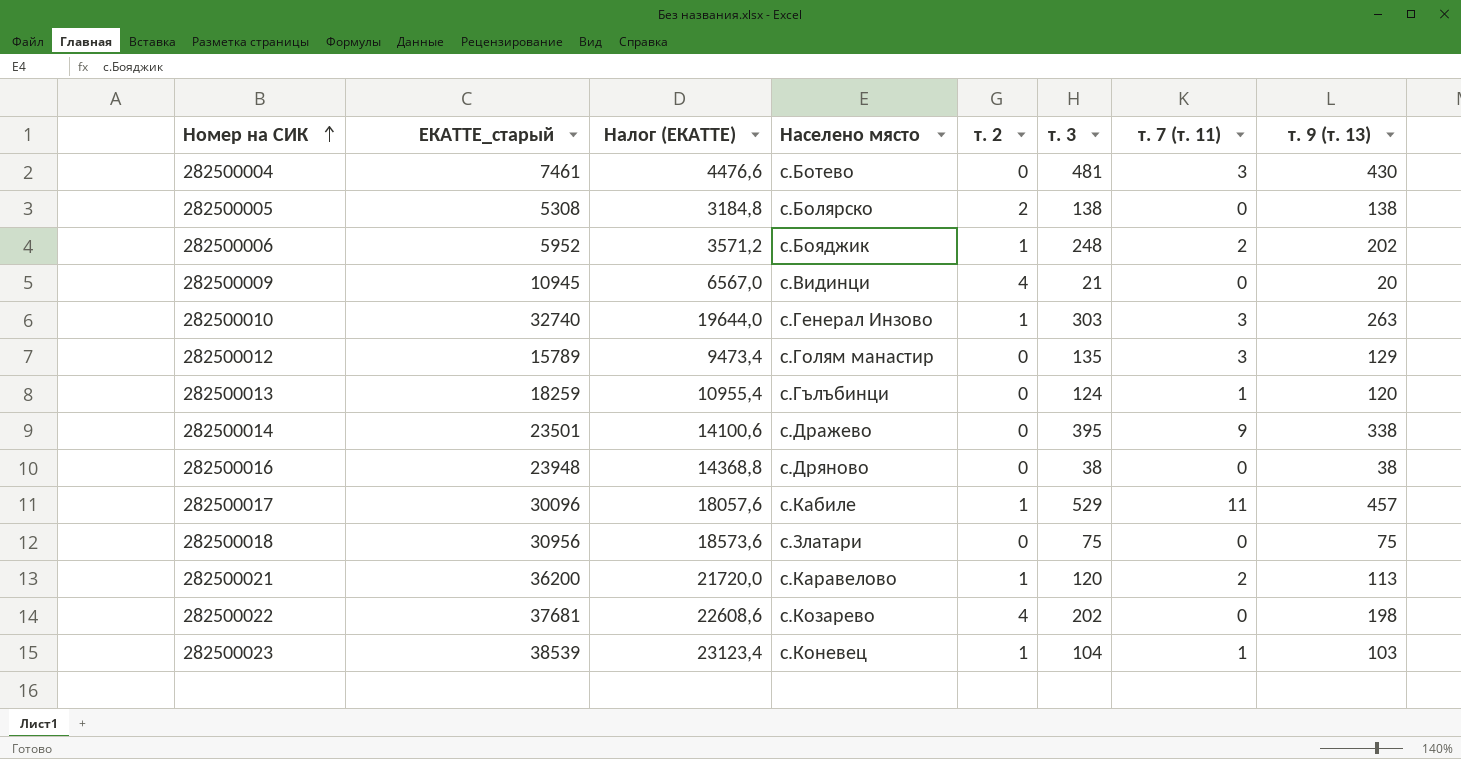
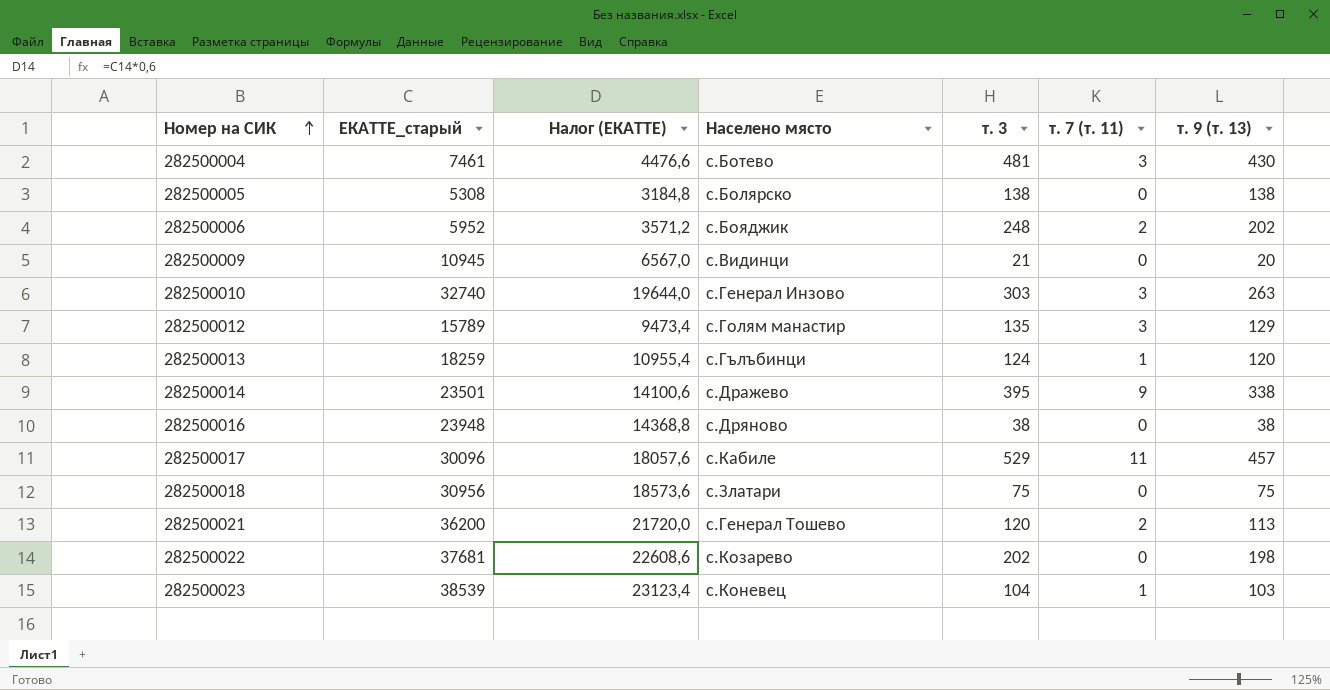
column т. 2 | position: 5 -> none
282500021 | Населено място: с.Каравелово -> с.Генерал Тошево

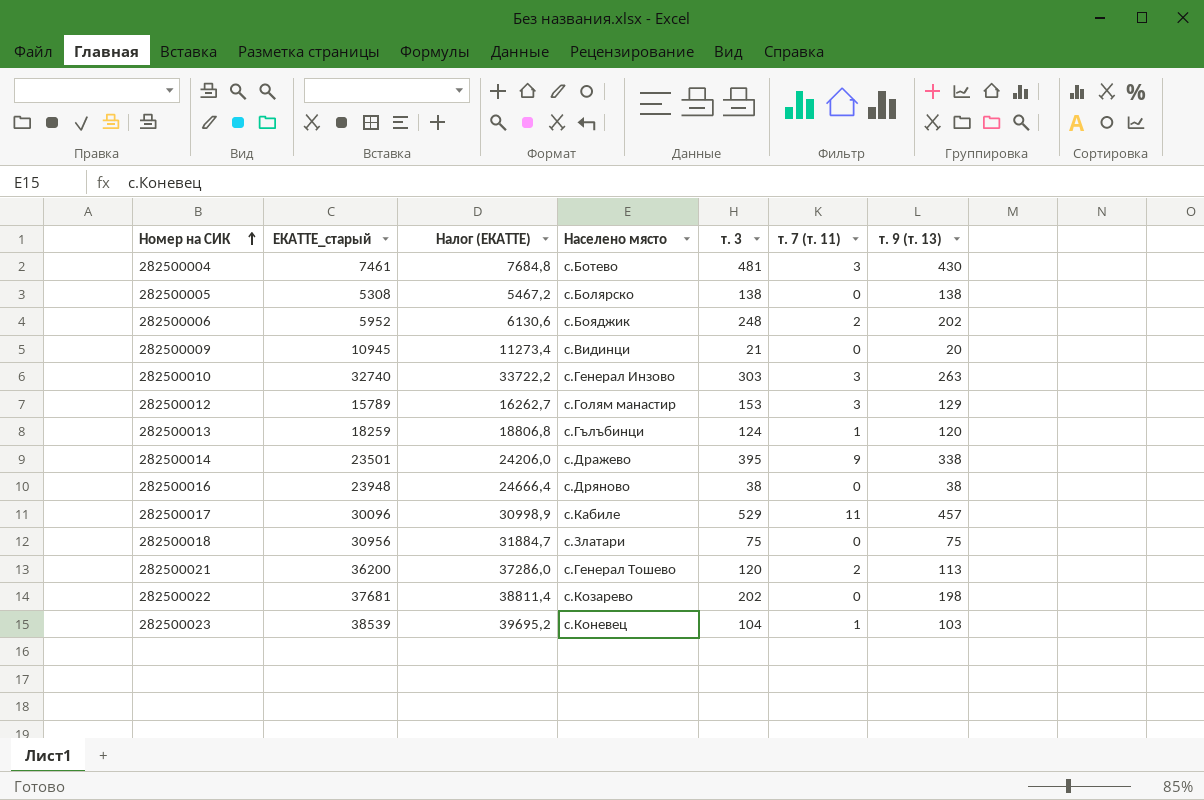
column Налог (ЕКАТТЕ) | formula: [ЕКАТТЕ_старый] * 0,6 -> [ЕКАТТЕ_старый] * 1,03
282500012 | т. 3: 135 -> 153

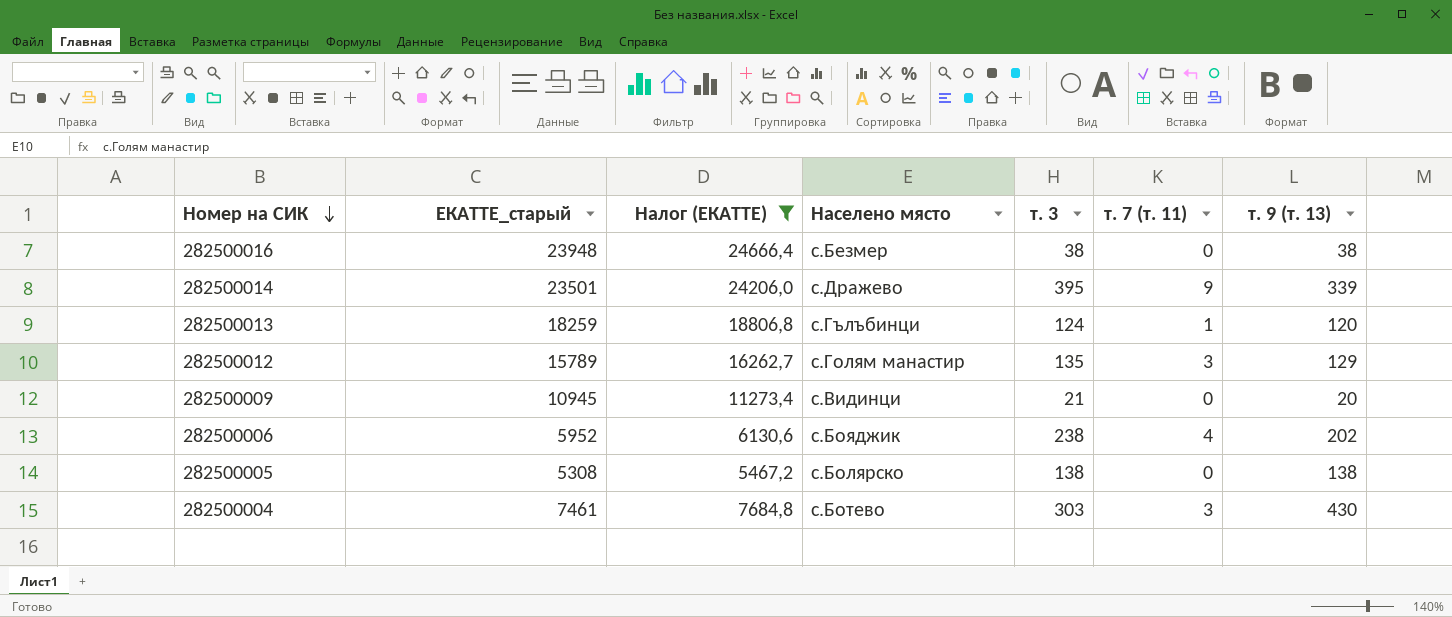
filter: none -> Налог (ЕКАТТЕ) <= 24666,4
row order: Номер на СИК ascending -> Номер на СИК descending
282500016 | Населено място: с.Дряново -> с.Безмер
282500014 | т. 9 (т. 13): 338 -> 339
282500012 | т. 3: 153 -> 135
282500006 | т. 3: 248 -> 238
282500006 | т. 7 (т. 11): 2 -> 4
282500004 | т. 3: 481 -> 303

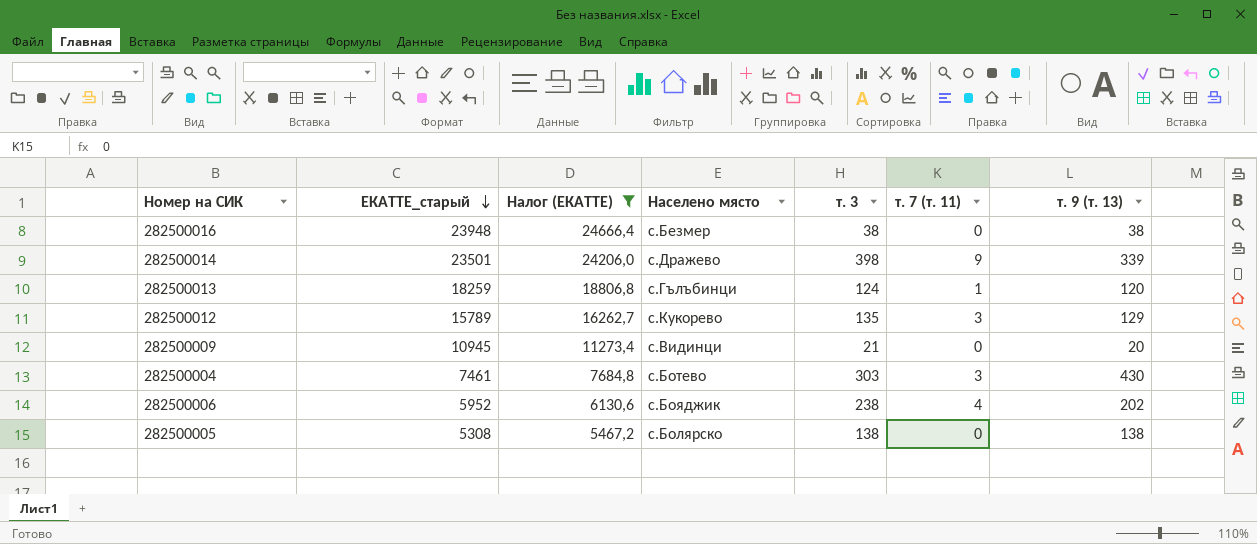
row order: Номер на СИК descending -> ЕКАТТЕ_старый descending
282500014 | т. 3: 395 -> 398
282500012 | Населено място: с.Голям манастир -> с.Кукорево

